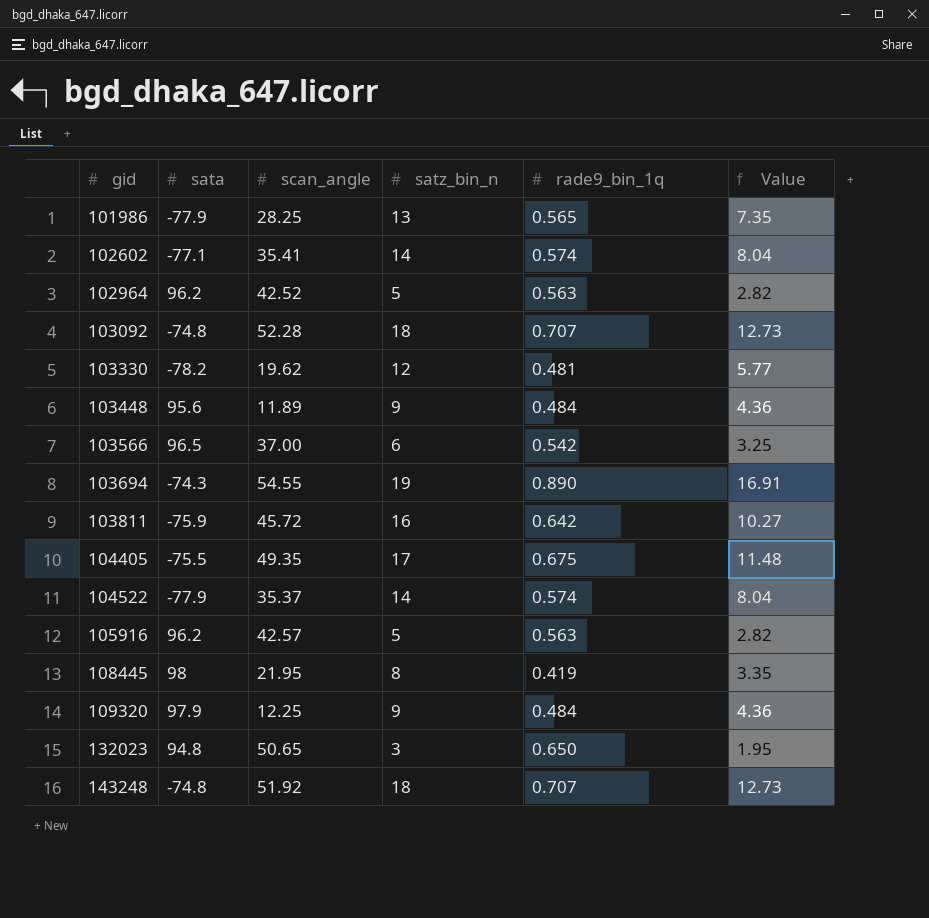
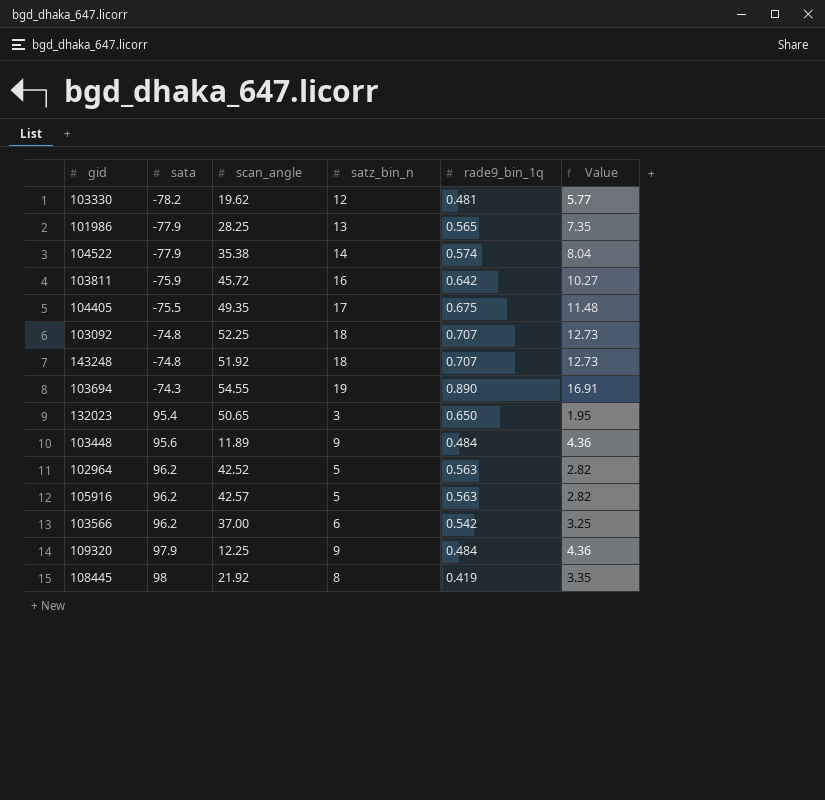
row order: gid ascending -> sata ascending
row 102602: -77.1 | 35.41 | 14 | 0.574 | 8.04 -> none
104522 | scan_angle: 35.37 -> 35.38
103092 | scan_angle: 52.28 -> 52.25
132023 | sata: 94.8 -> 95.4
103566 | sata: 96.5 -> 96.2
108445 | scan_angle: 21.95 -> 21.92

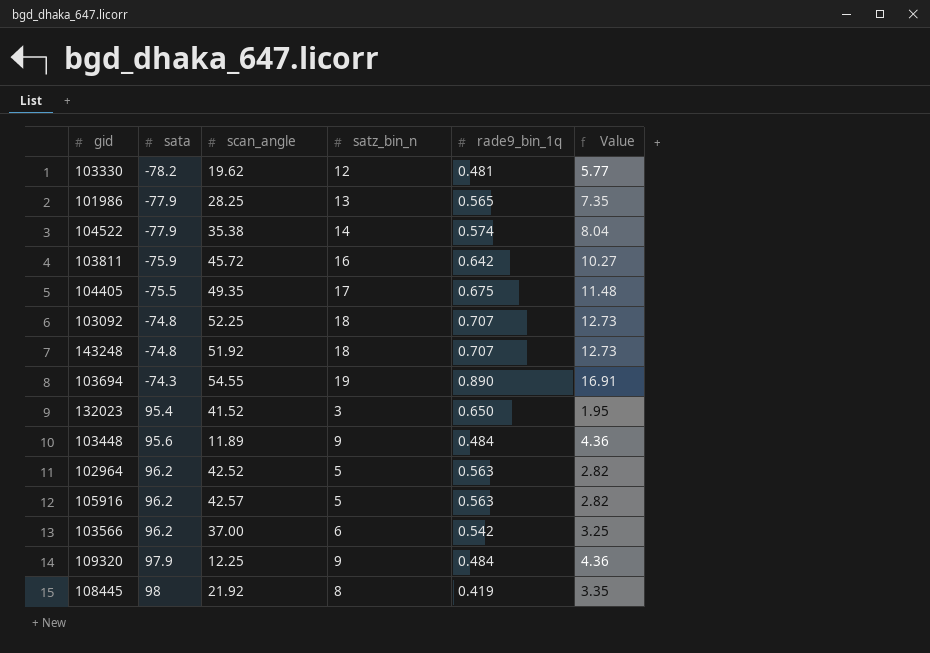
132023 | scan_angle: 50.65 -> 41.52

